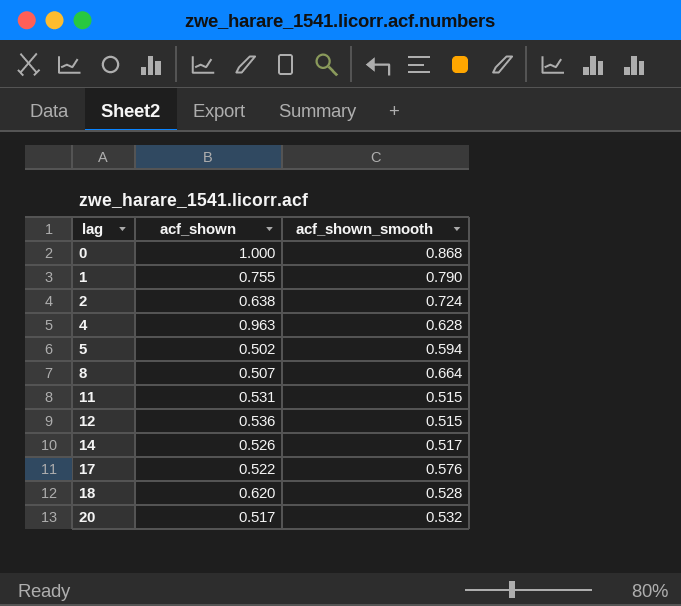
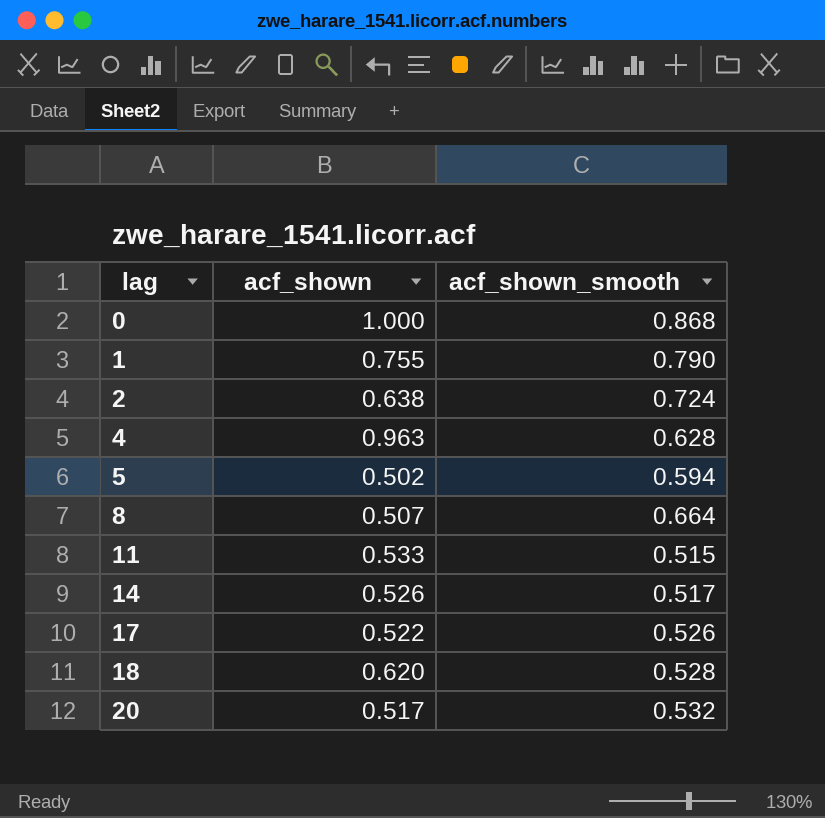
row 12: 0.536 | 0.515 -> none
11 | acf_shown: 0.531 -> 0.533
17 | acf_shown_smooth: 0.576 -> 0.526

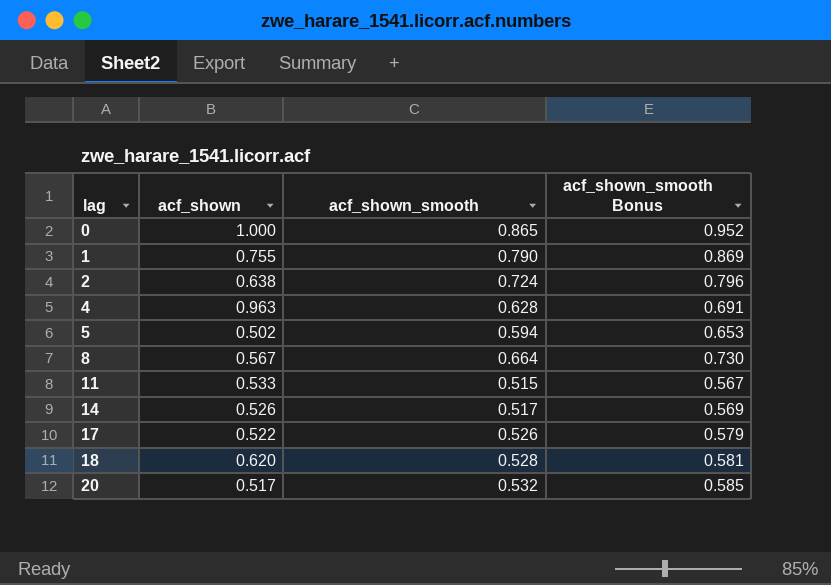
column acf_shown_smooth Bonus | formula: none -> [acf_shown_smooth] * 1.1
0 | acf_shown_smooth: 0.868 -> 0.865
8 | acf_shown: 0.507 -> 0.567

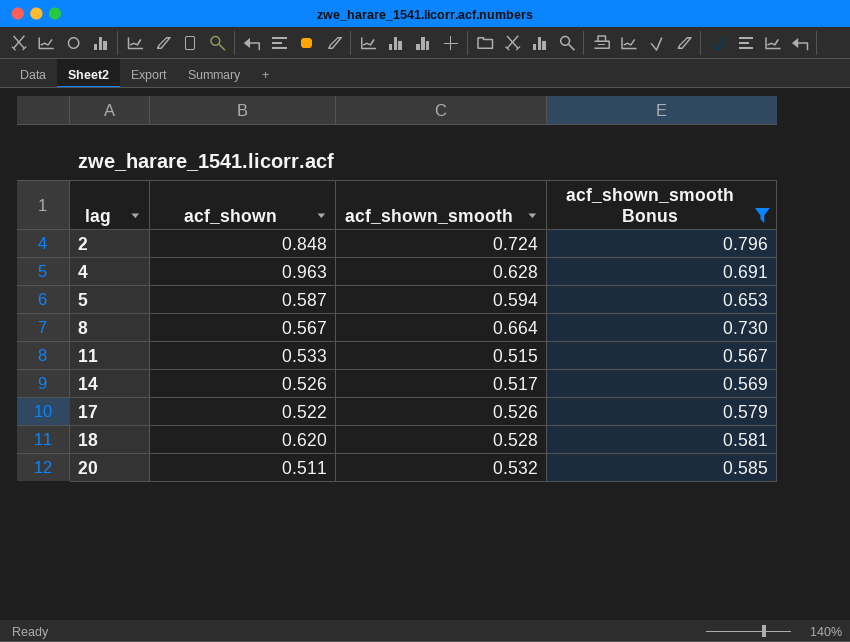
filter: none -> acf_shown_smooth Bonus <= 0.796
2 | acf_shown: 0.638 -> 0.848
5 | acf_shown: 0.502 -> 0.587
20 | acf_shown: 0.517 -> 0.511

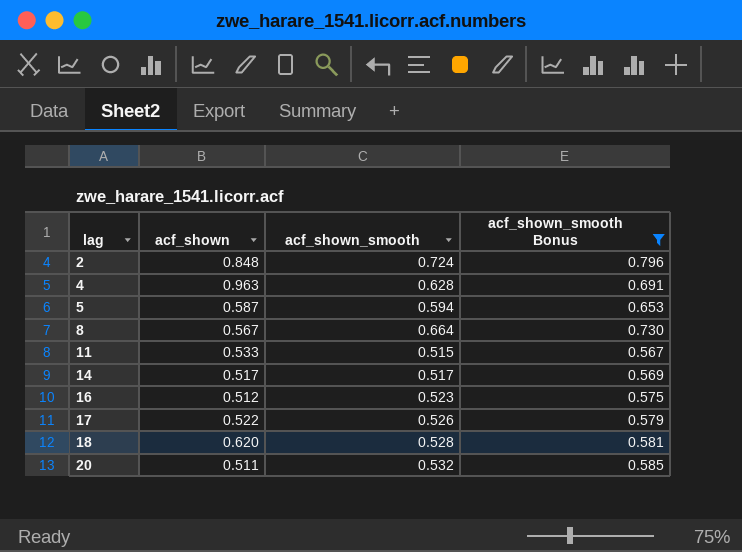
14 | acf_shown: 0.526 -> 0.517
row 16: none -> 0.512 | 0.523 | 0.575

